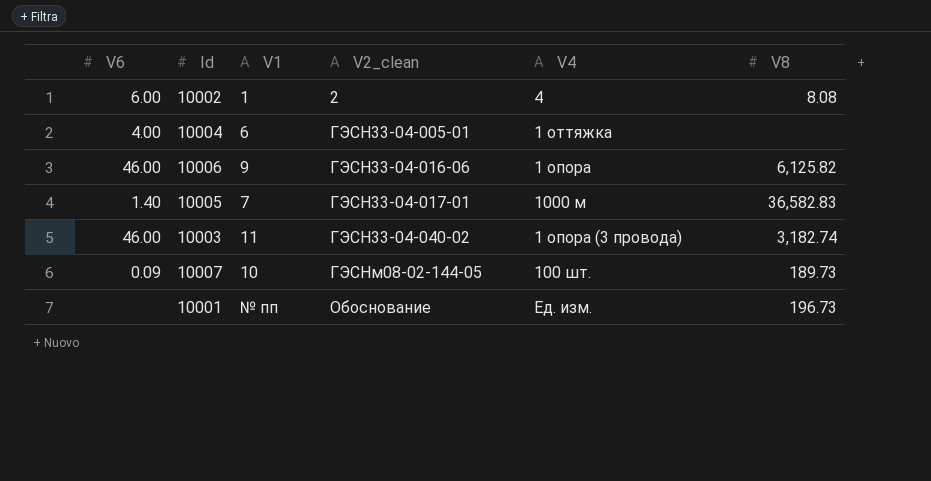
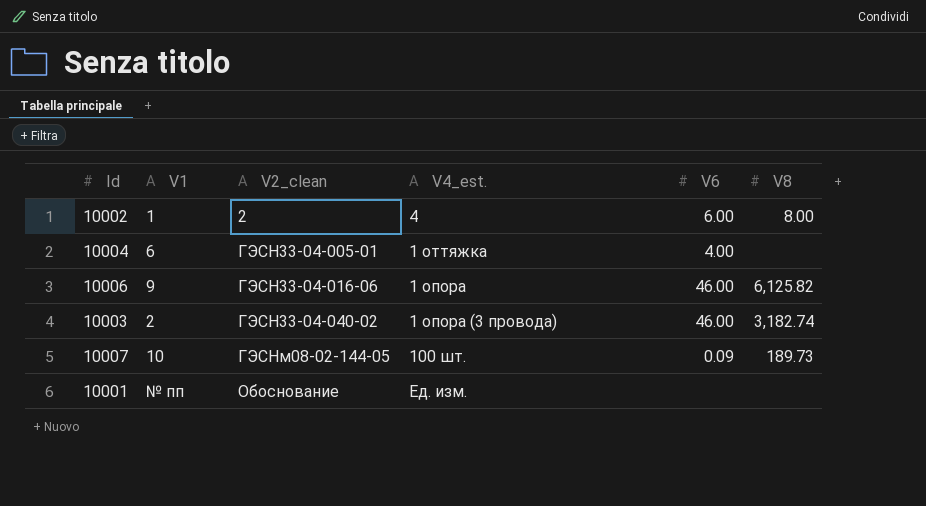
column name: V4 -> V4_est.
column V6 | position: 1 -> 5
row 10005: 1.40 | 7 | ГЭСН33-04-017-01 | 1000 м | 36,582.83 -> none
10002 | V8: 8.08 -> 8.00
10003 | V1: 11 -> 2
10001 | V8: 196.73 -> none

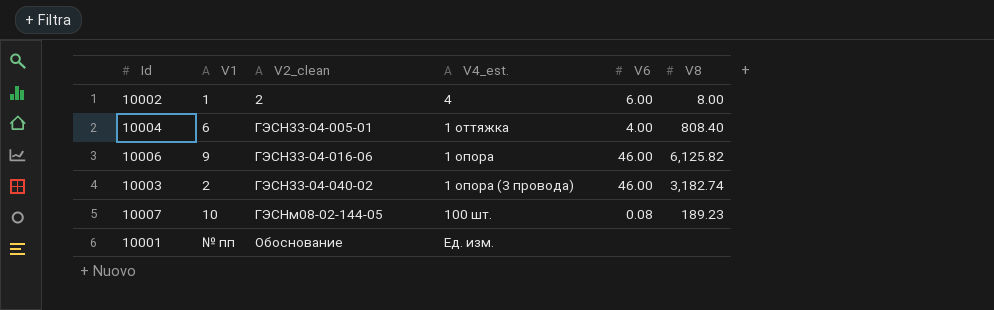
10004 | V8: none -> 808.40
10007 | V6: 0.09 -> 0.08
10007 | V8: 189.73 -> 189.23

